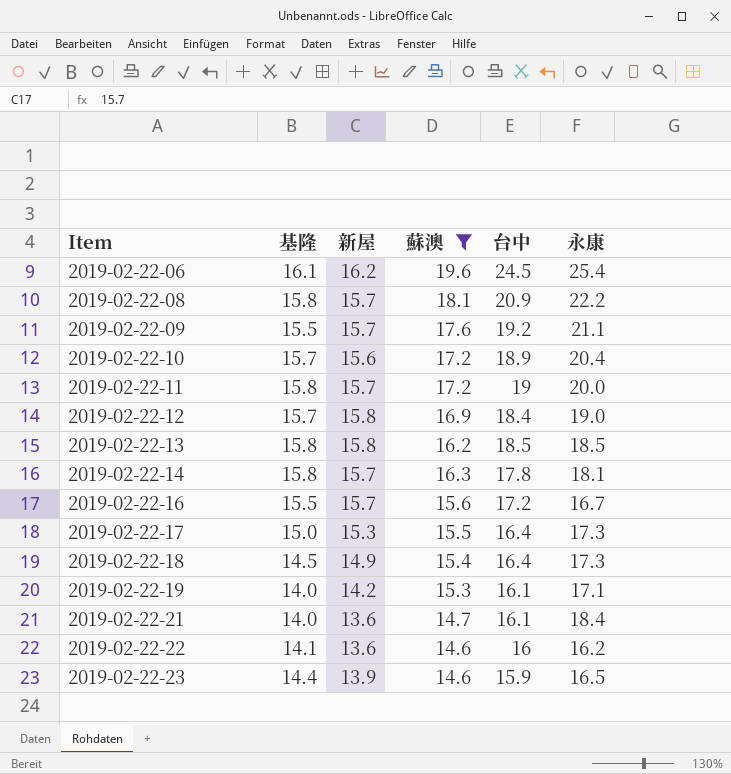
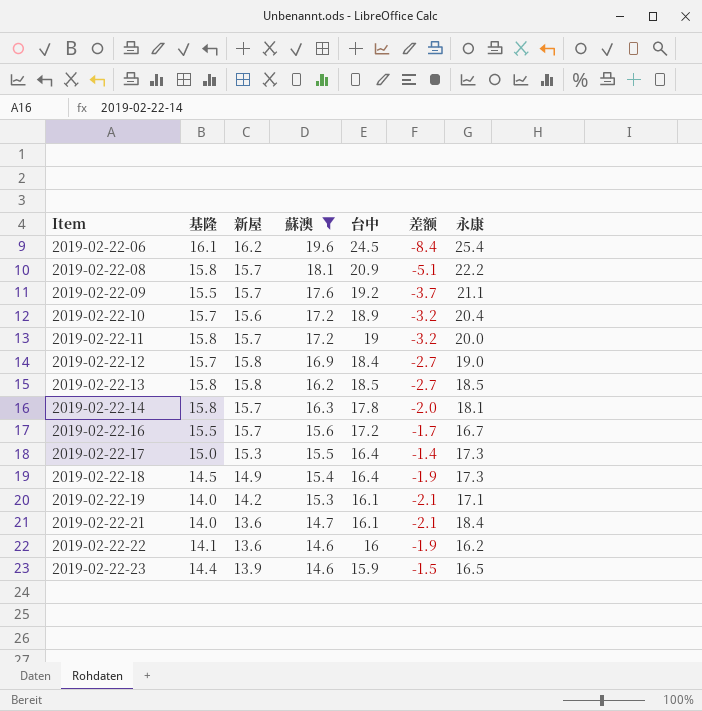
column 差额 | formula: none -> [基隆] - [台中]

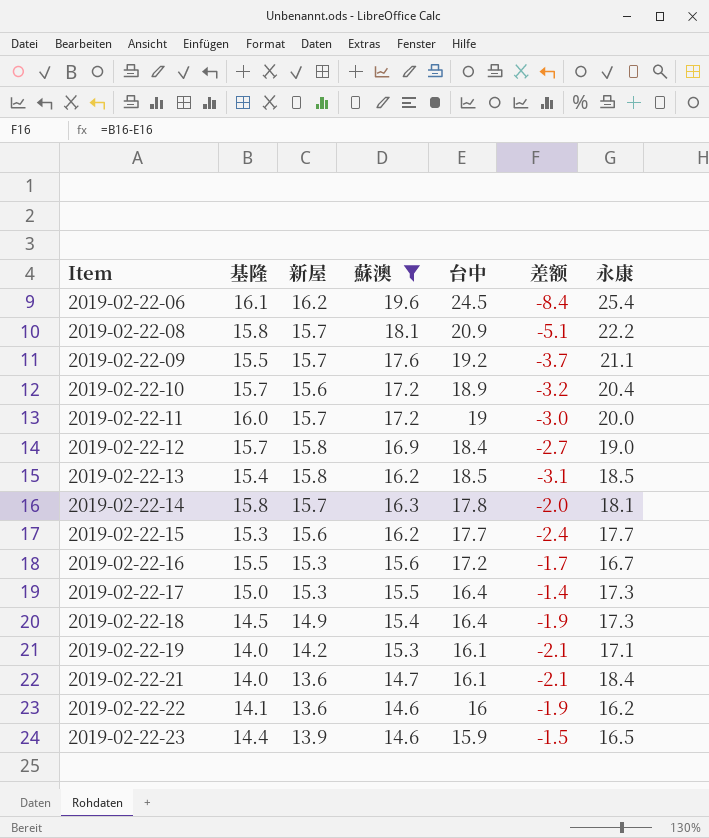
2019-02-22-11 | 基隆: 15.8 -> 16.0
2019-02-22-11 | 差额: -3.2 -> -3.0
2019-02-22-13 | 基隆: 15.8 -> 15.4
2019-02-22-13 | 差额: -2.7 -> -3.1
row 2019-02-22-15: none -> 15.3 | 15.6 | 16.2 | 17.7 | -2.4 | 17.7
2019-02-22-16 | 新屋: 15.7 -> 15.3

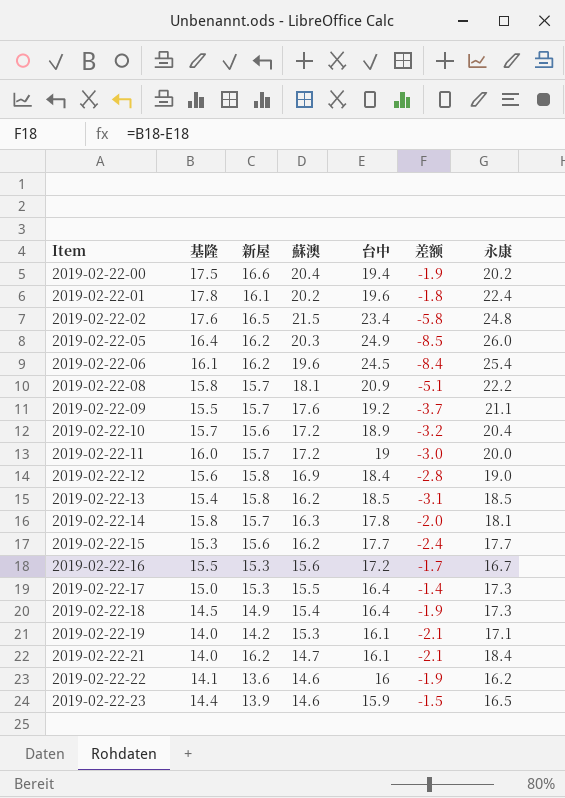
filter: 蘇澳 <= 19.6 -> none
2019-02-22-12 | 基隆: 15.7 -> 15.6
2019-02-22-12 | 差额: -2.7 -> -2.8
2019-02-22-21 | 新屋: 13.6 -> 16.2

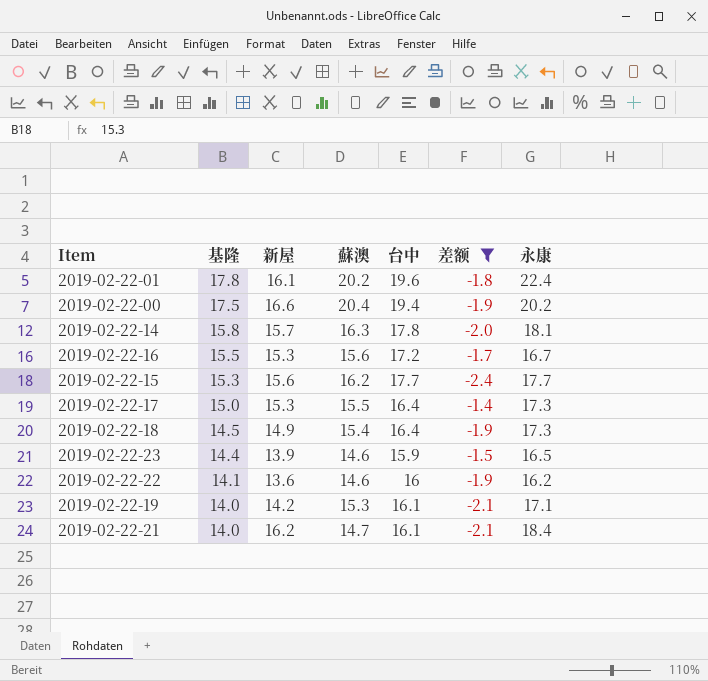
filter: none -> 差额 >= -2.4
row order: Item ascending -> 基隆 descending

